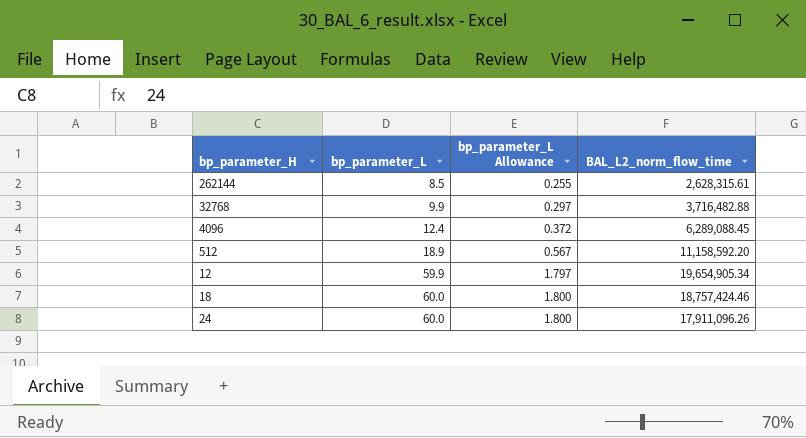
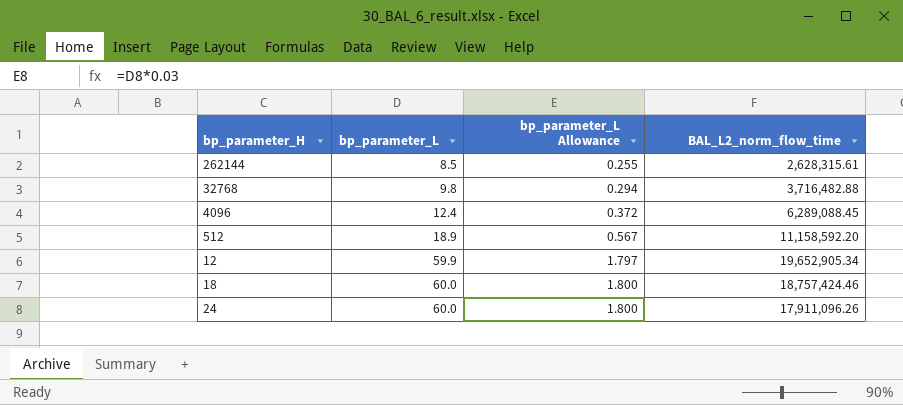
32768 | bp_parameter_L: 9.9 -> 9.8
32768 | bp_parameter_L Allowance: 0.297 -> 0.294
12 | BAL_L2_norm_flow_time: 19,654,905.34 -> 19,652,905.34

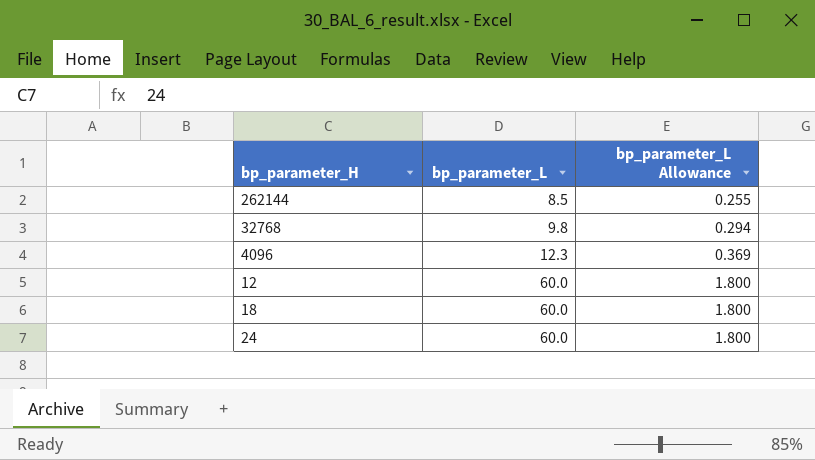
column BAL_L2_norm_flow_time | position: 4 -> none
row 512: 18.9 | 0.567 | 11,158,592.20 -> none
4096 | bp_parameter_L: 12.4 -> 12.3
4096 | bp_parameter_L Allowance: 0.372 -> 0.369
12 | bp_parameter_L: 59.9 -> 60.0
12 | bp_parameter_L Allowance: 1.797 -> 1.800

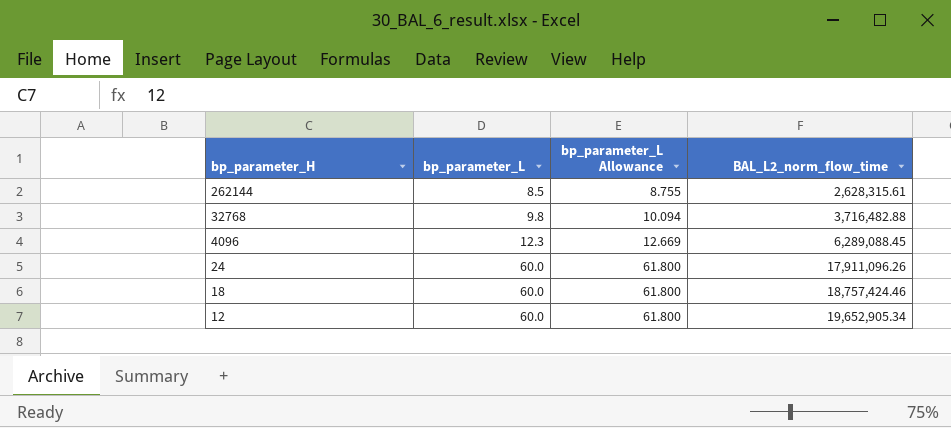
row order: bp_parameter_L ascending -> bp_parameter_H descending
column bp_parameter_L Allowance | formula: [bp_parameter_L] * 0.03 -> [bp_parameter_L] * 1.03
column BAL_L2_norm_flow_time | position: none -> 4

